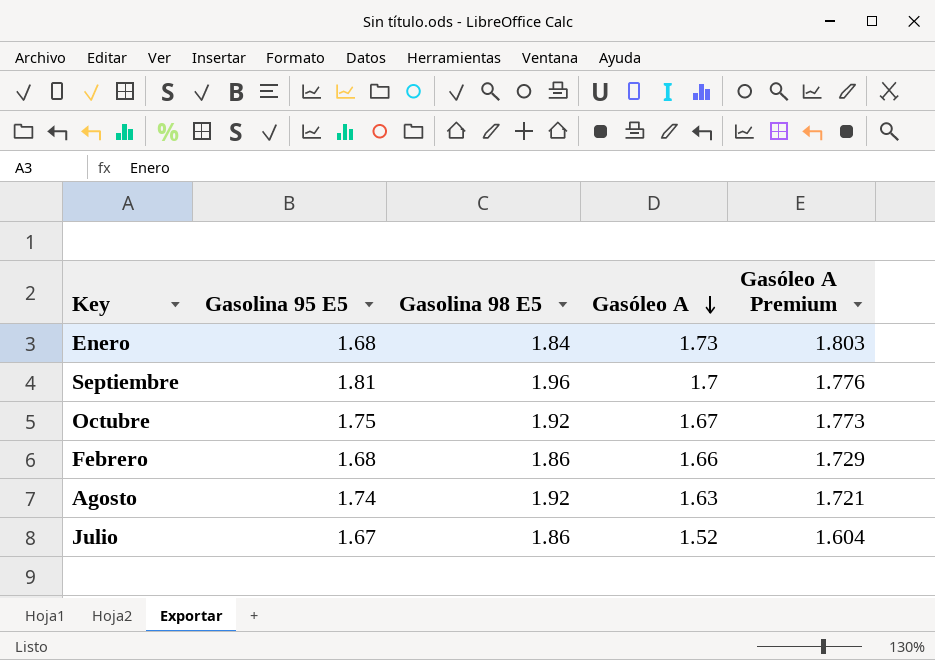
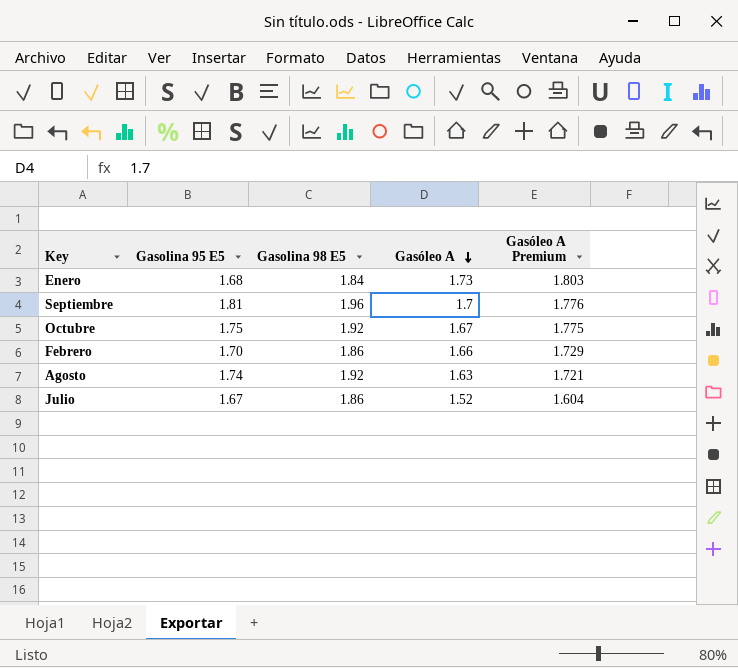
Octubre | Gasóleo A Premium: 1.773 -> 1.775
Febrero | Gasolina 95 E5: 1.68 -> 1.70

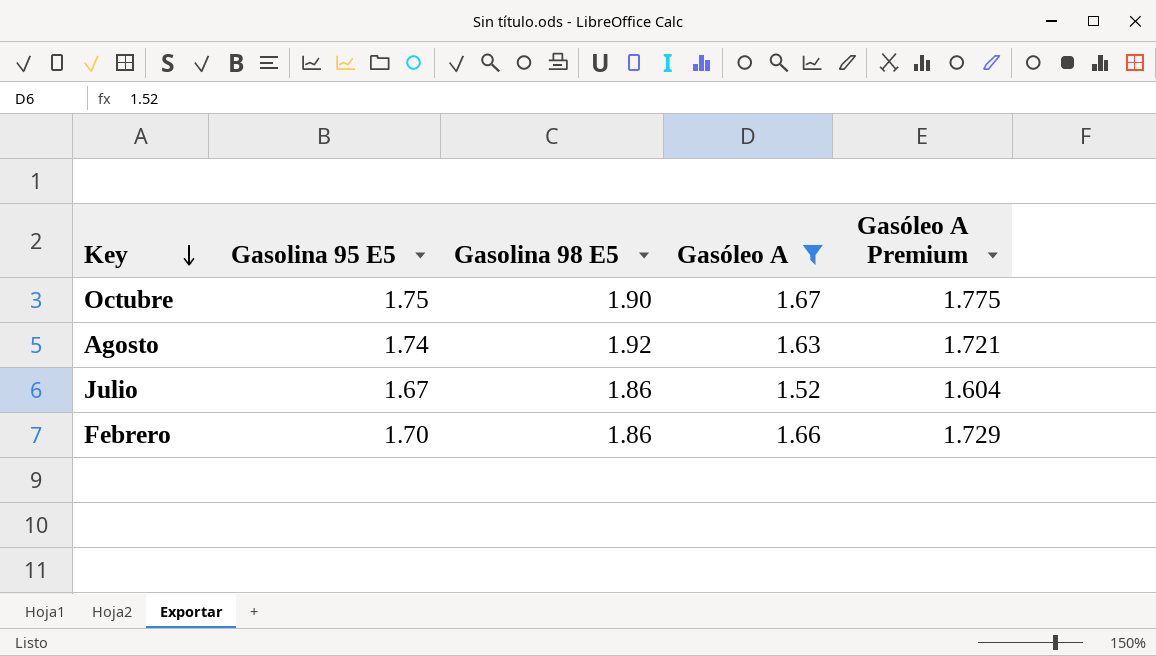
filter: none -> Gasóleo A <= 1.67
row order: Gasóleo A descending -> Key descending
Octubre | Gasolina 98 E5: 1.92 -> 1.90

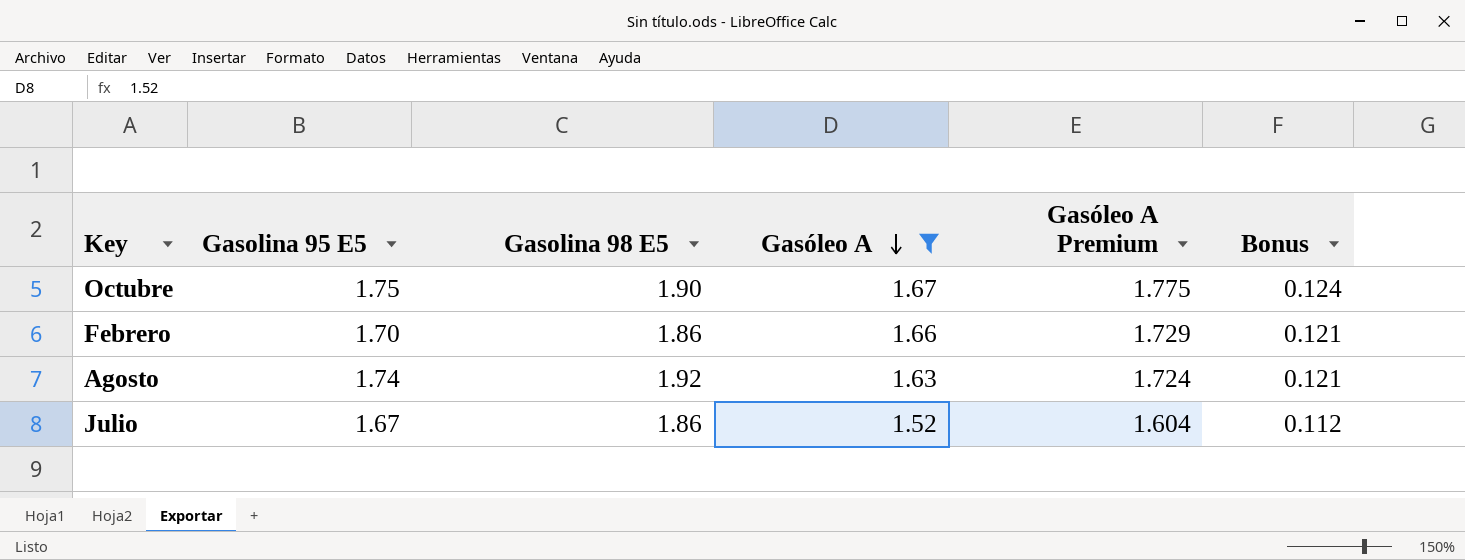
row order: Key descending -> Gasóleo A descending
column Bonus | formula: none -> [Gasóleo A Premium] * 0.07
Agosto | Gasóleo A Premium: 1.721 -> 1.724

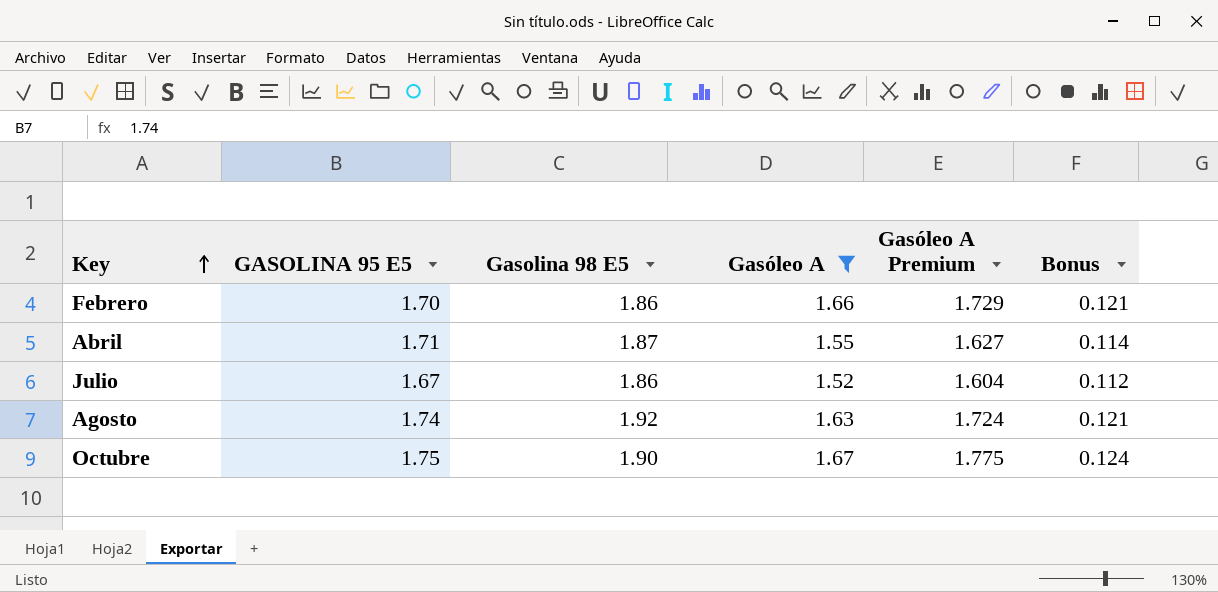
row order: Gasóleo A descending -> Key ascending
column name: Gasolina 95 E5 -> GASOLINA 95 E5
row Abril: none -> 1.71 | 1.87 | 1.55 | 1.627 | 0.114

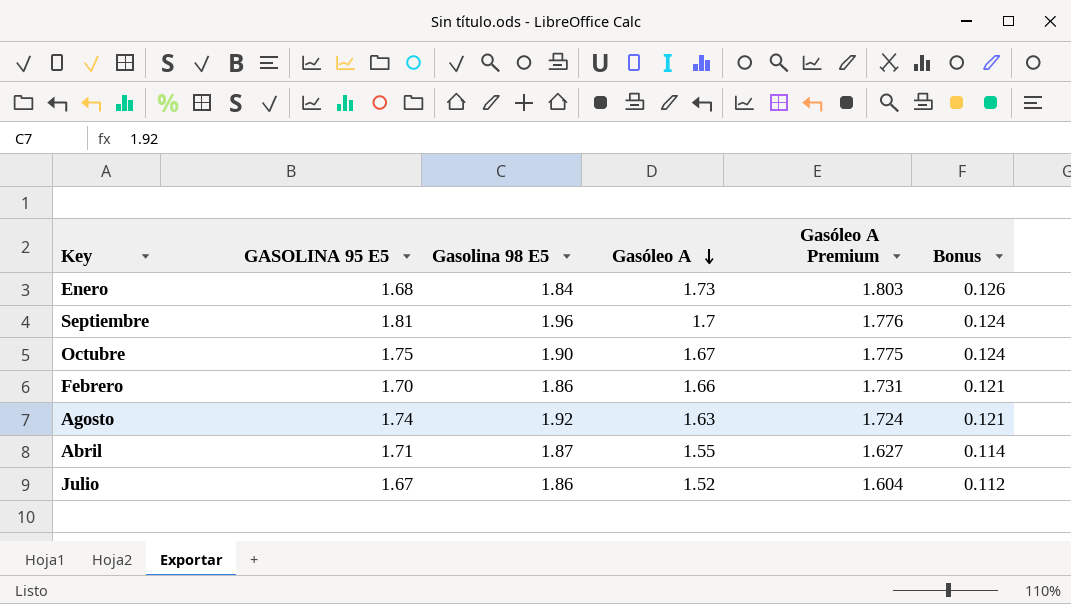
filter: Gasóleo A <= 1.67 -> none
row order: Key ascending -> Gasóleo A descending
Febrero | Gasóleo A Premium: 1.729 -> 1.731

